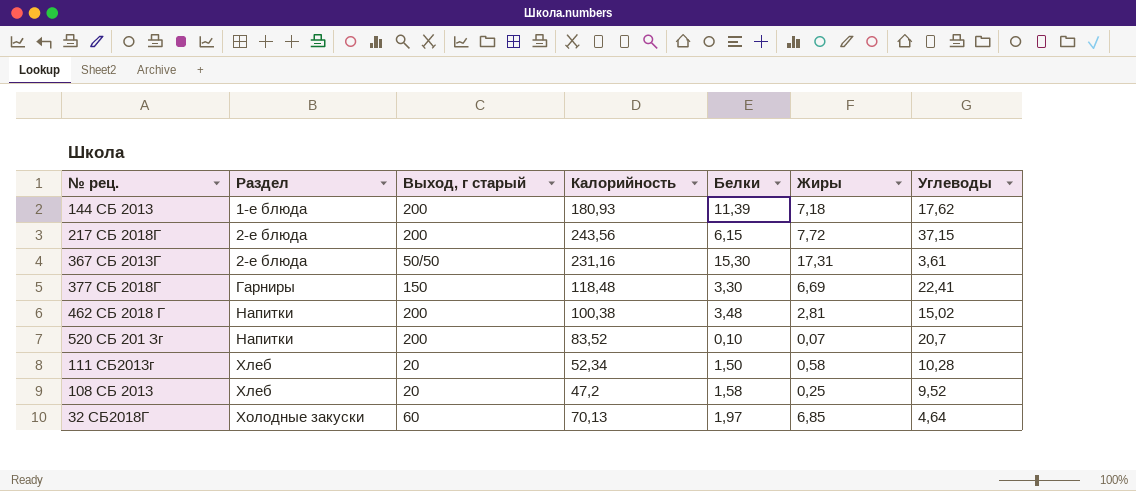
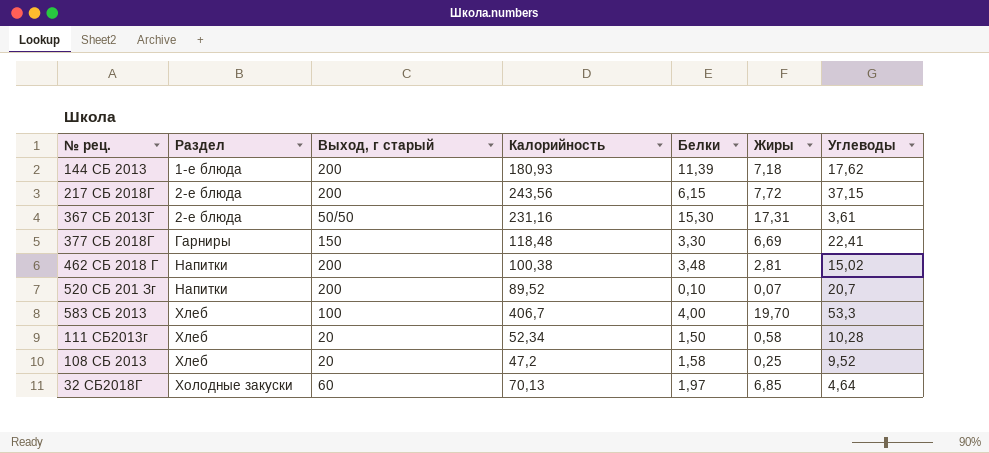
520 СБ 201 Зг | Калорийность: 83,52 -> 89,52
row 583 СБ 2013: none -> Хлеб | 100 | 406,7 | 4,00 | 19,70 | 53,3

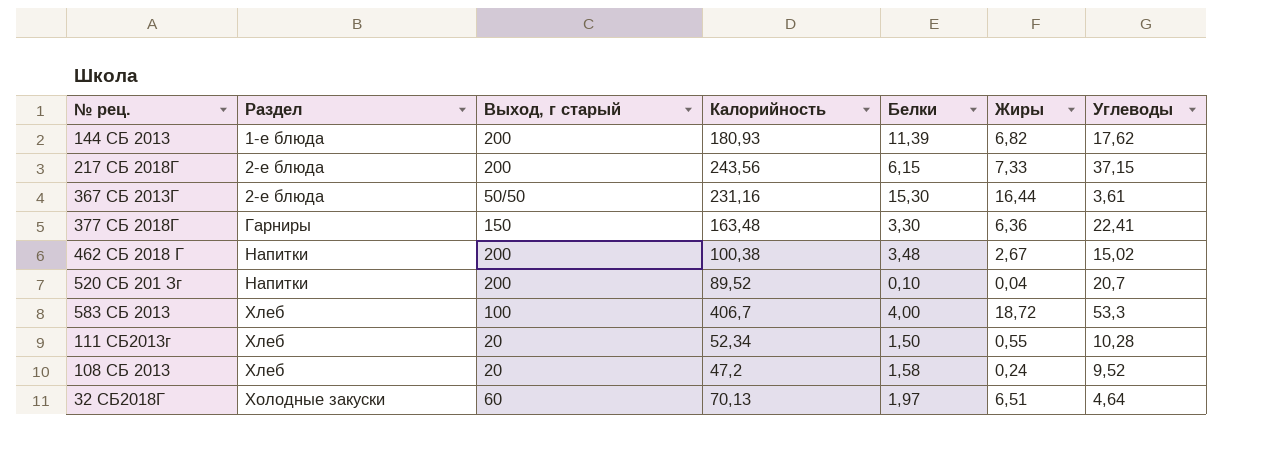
144 СБ 2013 | Жиры: 7,18 -> 6,82
217 СБ 2018Г | Жиры: 7,72 -> 7,33
367 СБ 2013Г | Жиры: 17,31 -> 16,44
377 СБ 2018Г | Калорийность: 118,48 -> 163,48
377 СБ 2018Г | Жиры: 6,69 -> 6,36
462 СБ 2018 Г | Жиры: 2,81 -> 2,67
520 СБ 201 Зг | Жиры: 0,07 -> 0,04
583 СБ 2013 | Жиры: 19,70 -> 18,72
111 СБ2013г | Жиры: 0,58 -> 0,55
108 СБ 2013 | Жиры: 0,25 -> 0,24
32 СБ2018Г | Жиры: 6,85 -> 6,51

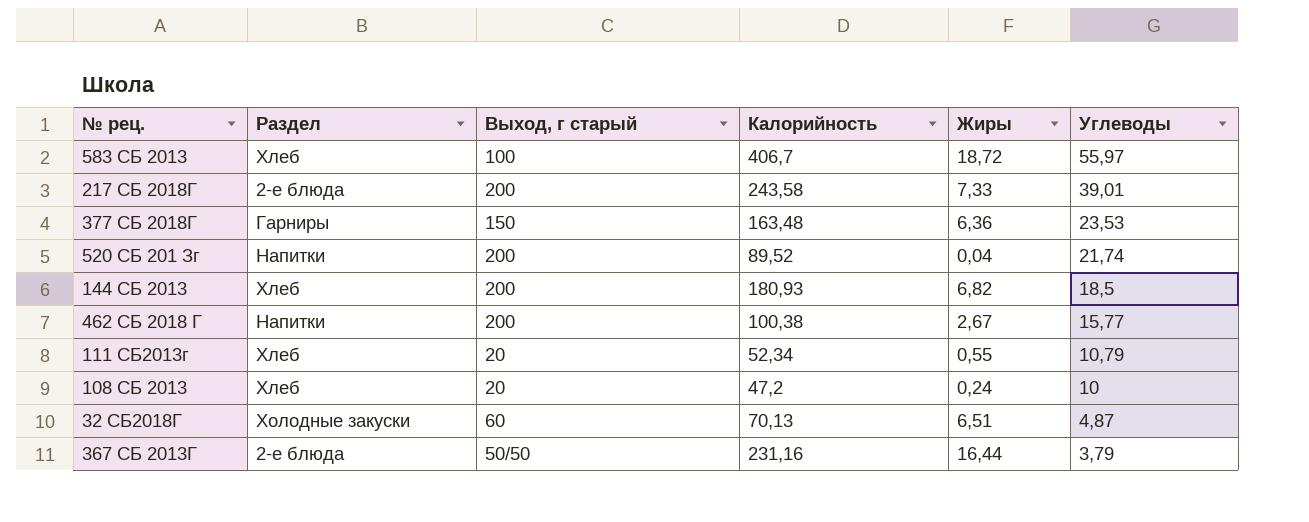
row order: Раздел ascending -> Углеводы descending
column Белки | position: 5 -> none
583 СБ 2013 | Углеводы: 53,3 -> 55,97
217 СБ 2018Г | Калорийность: 243,56 -> 243,58
217 СБ 2018Г | Углеводы: 37,15 -> 39,01
377 СБ 2018Г | Углеводы: 22,41 -> 23,53
520 СБ 201 Зг | Углеводы: 20,7 -> 21,74
144 СБ 2013 | Раздел: 1-е блюда -> Хлеб
144 СБ 2013 | Углеводы: 17,62 -> 18,5
462 СБ 2018 Г | Углеводы: 15,02 -> 15,77
111 СБ2013г | Углеводы: 10,28 -> 10,79
108 СБ 2013 | Углеводы: 9,52 -> 10
32 СБ2018Г | Углеводы: 4,64 -> 4,87
367 СБ 2013Г | Углеводы: 3,61 -> 3,79

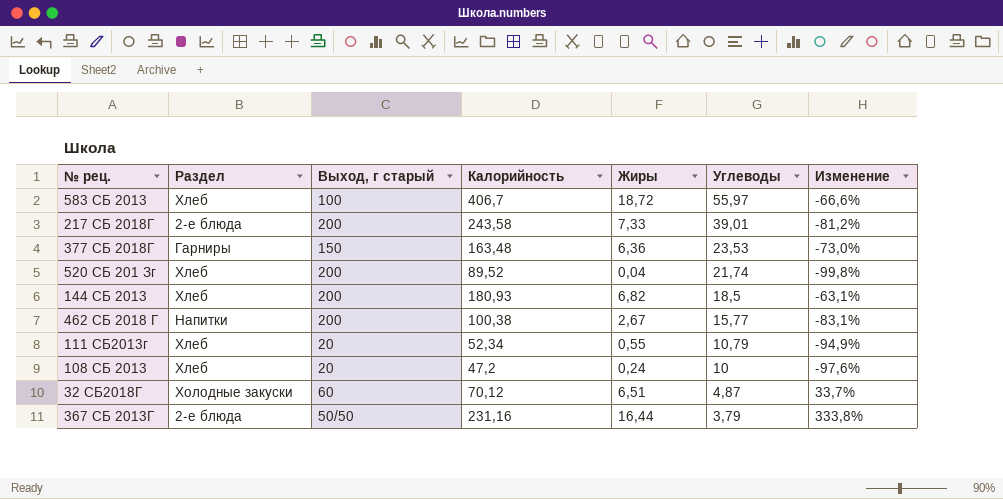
column Изменение | formula: none -> ([Жиры] - [Углеводы]) / [Углеводы]
520 СБ 201 Зг | Раздел: Напитки -> Хлеб
32 СБ2018Г | Калорийность: 70,13 -> 70,12

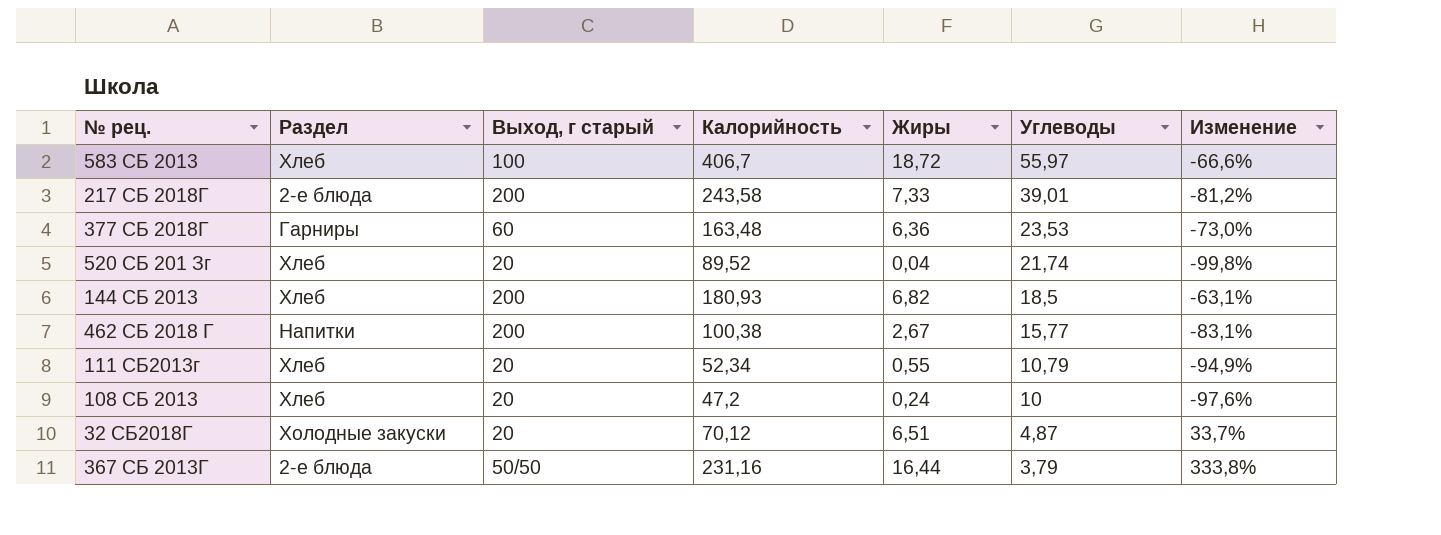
377 СБ 2018Г | Выход, г старый: 150 -> 60
520 СБ 201 Зг | Выход, г старый: 200 -> 20
32 СБ2018Г | Выход, г старый: 60 -> 20

